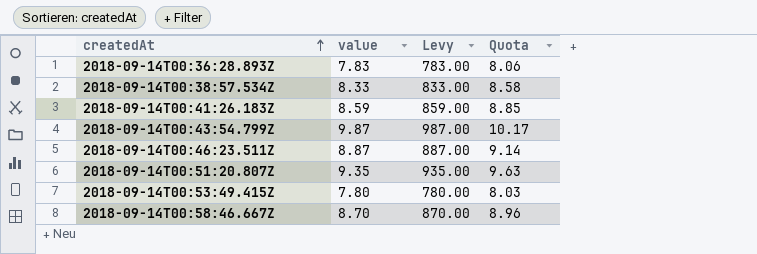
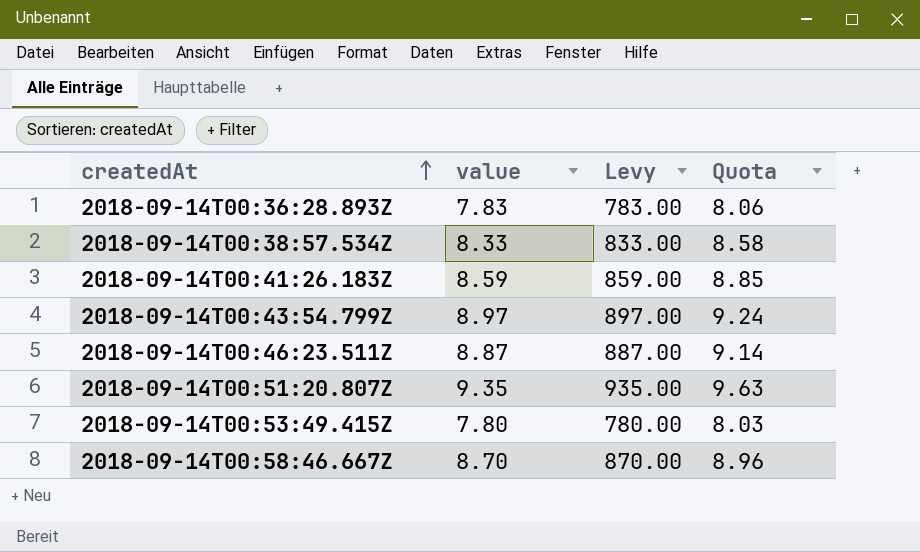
2018-09-14T00:43:54.799Z | value: 9.87 -> 8.97
2018-09-14T00:43:54.799Z | Levy: 987.00 -> 897.00
2018-09-14T00:43:54.799Z | Quota: 10.17 -> 9.24

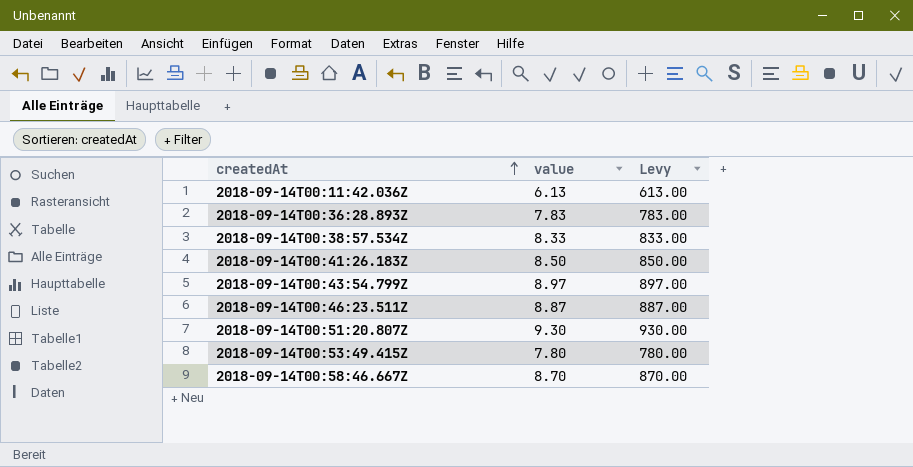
column Quota | formula: [value] * 1.03 -> none
row 2018-09-14T00:11:42.036Z: none -> 6.13 | 613.00
2018-09-14T00:41:26.183Z | value: 8.59 -> 8.50
2018-09-14T00:41:26.183Z | Levy: 859.00 -> 850.00
2018-09-14T00:51:20.807Z | value: 9.35 -> 9.30
2018-09-14T00:51:20.807Z | Levy: 935.00 -> 930.00

